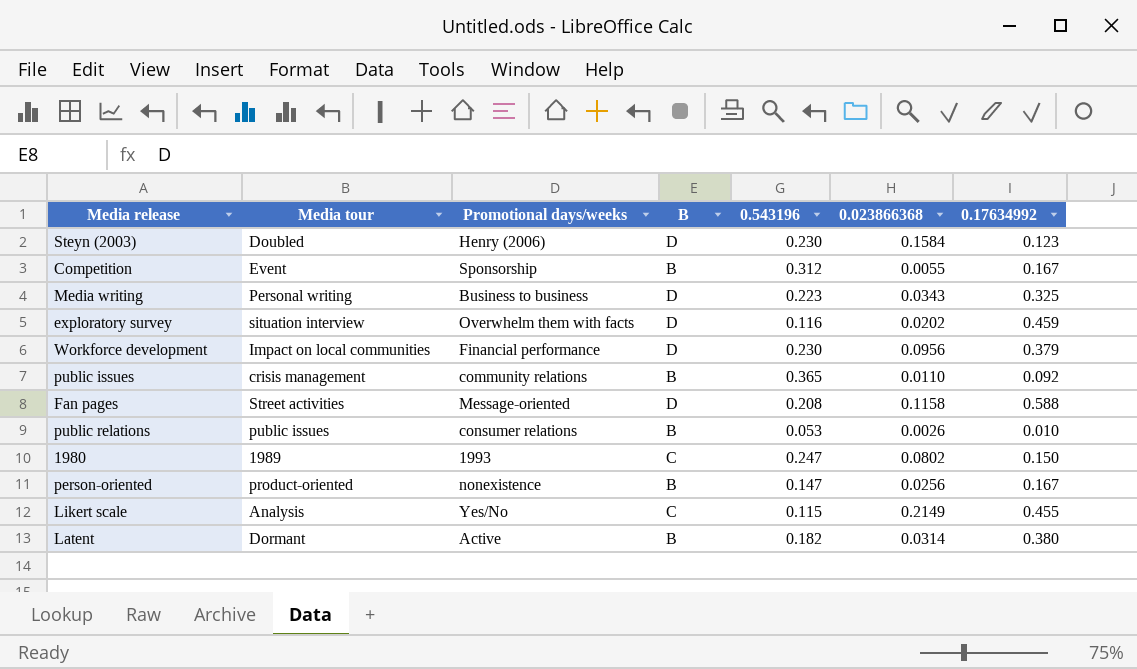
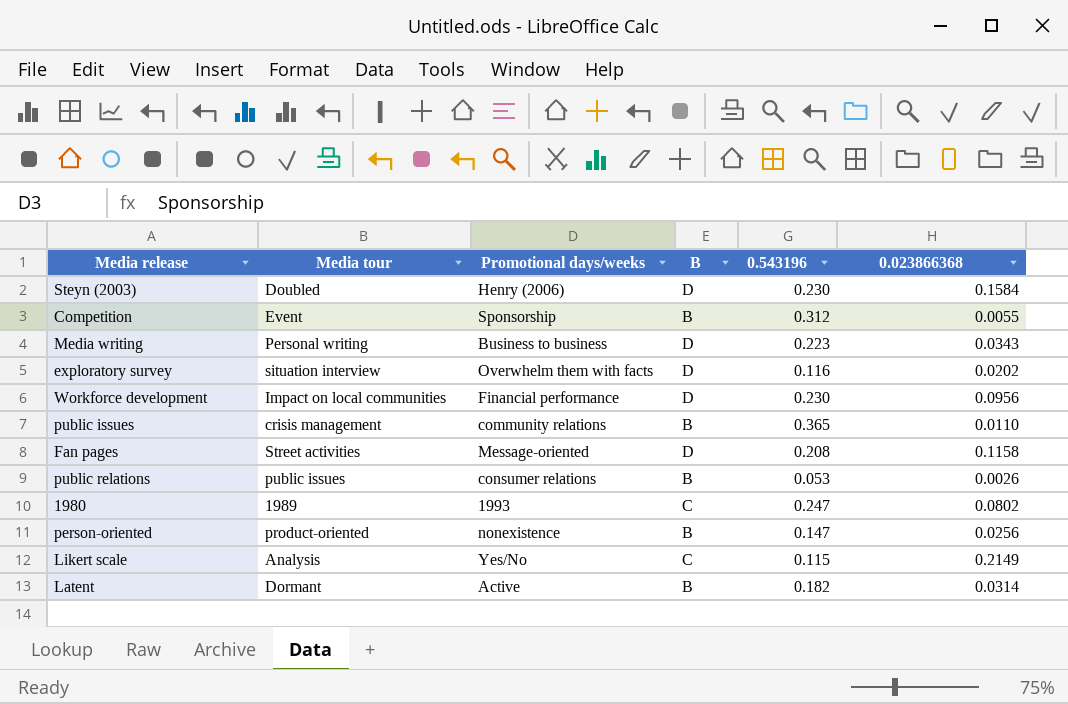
column 0.17634992 | position: 7 -> none

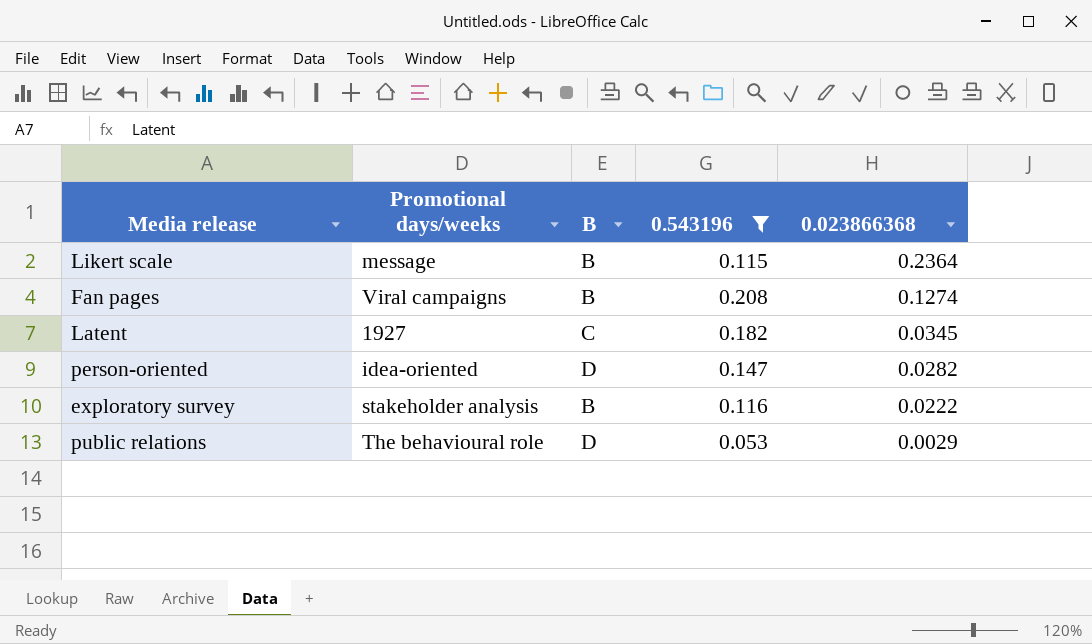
filter: none -> 0.543196 <= 0.208
row order: none -> 0.023866368 descending
column Media tour | position: 2 -> none
Likert scale | Promotional days/weeks: Yes/No -> message
Likert scale | B: C -> B
Likert scale | 0.023866368: 0.2149 -> 0.2364
Fan pages | Promotional days/weeks: Message-oriented -> Viral campaigns
Fan pages | B: D -> B
Fan pages | 0.023866368: 0.1158 -> 0.1274
Latent | Promotional days/weeks: Active -> 1927
Latent | B: B -> C
Latent | 0.023866368: 0.0314 -> 0.0345
person-oriented | Promotional days/weeks: nonexistence -> idea-oriented
person-oriented | B: B -> D
person-oriented | 0.023866368: 0.0256 -> 0.0282
exploratory survey | Promotional days/weeks: Overwhelm them with facts -> stakeholder analysis
exploratory survey | B: D -> B
exploratory survey | 0.023866368: 0.0202 -> 0.0222
public relations | Promotional days/weeks: consumer relations -> The behavioural role
public relations | B: B -> D
public relations | 0.023866368: 0.0026 -> 0.0029

